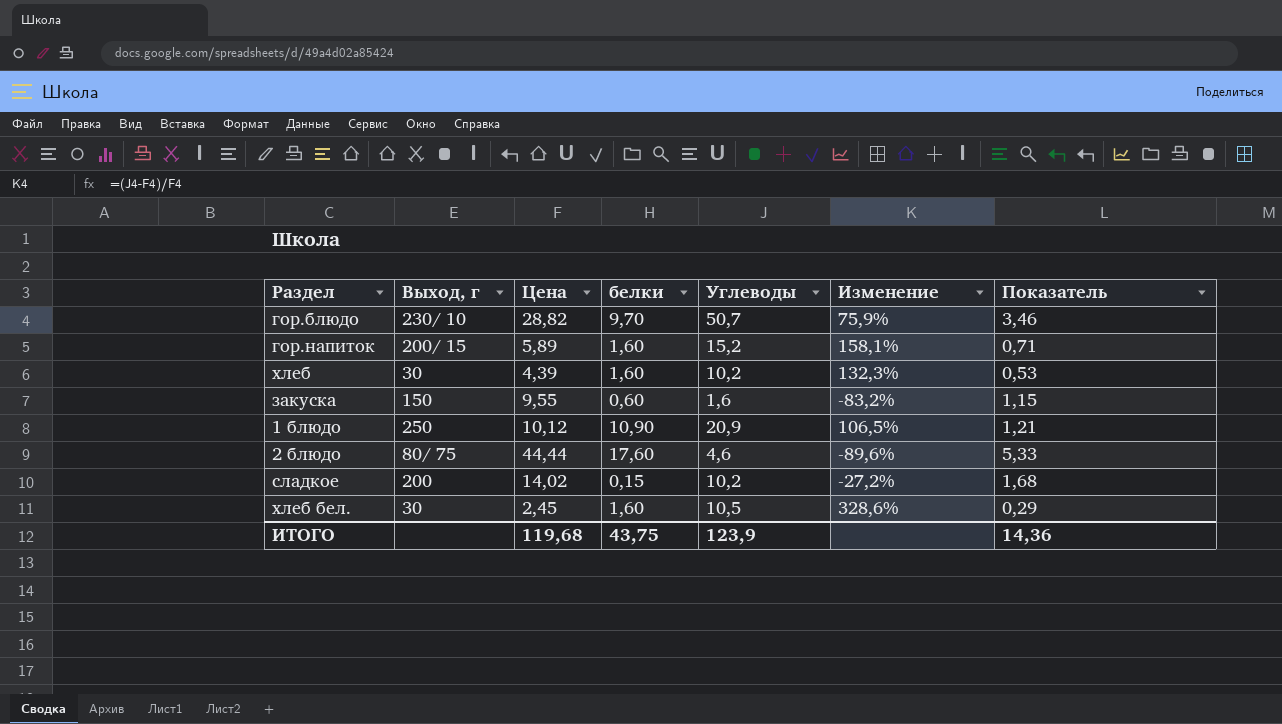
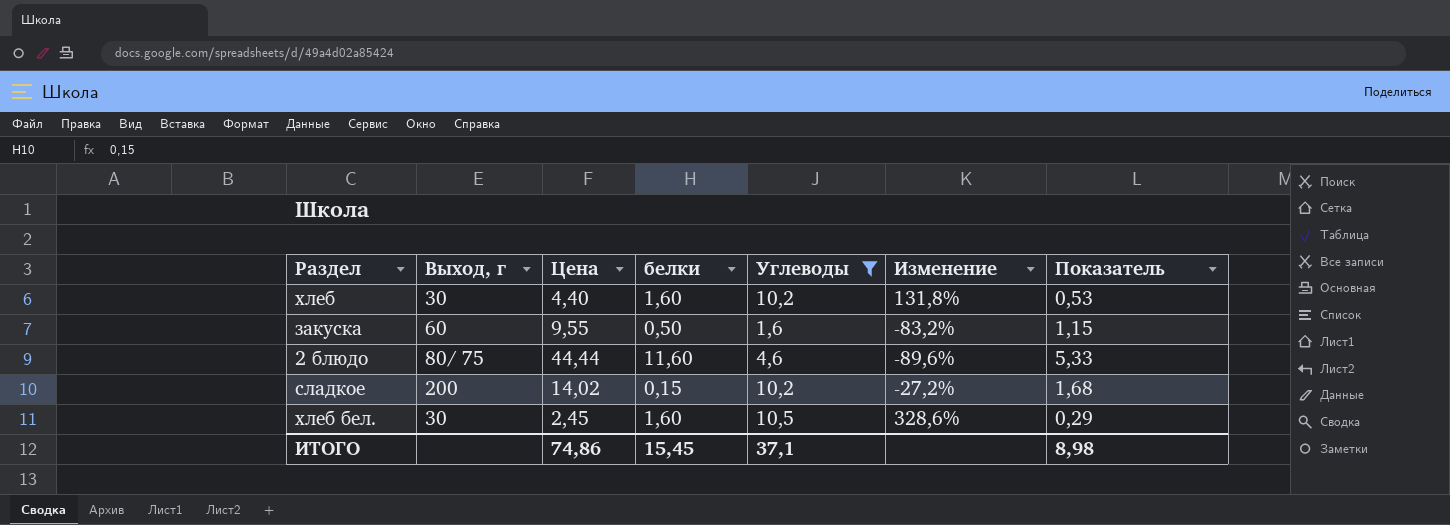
filter: none -> Углеводы <= 10,5
хлеб | Цена: 4,39 -> 4,40
хлеб | Изменение: 132,3% -> 131,8%
закуска | Выход, г: 150 -> 60
закуска | белки: 0,60 -> 0,50
2 блюдо | белки: 17,60 -> 11,60
ИТОГО | Цена: 119,68 -> 74,86
ИТОГО | белки: 43,75 -> 15,45
ИТОГО | Углеводы: 123,9 -> 37,1
ИТОГО | Показатель: 14,36 -> 8,98

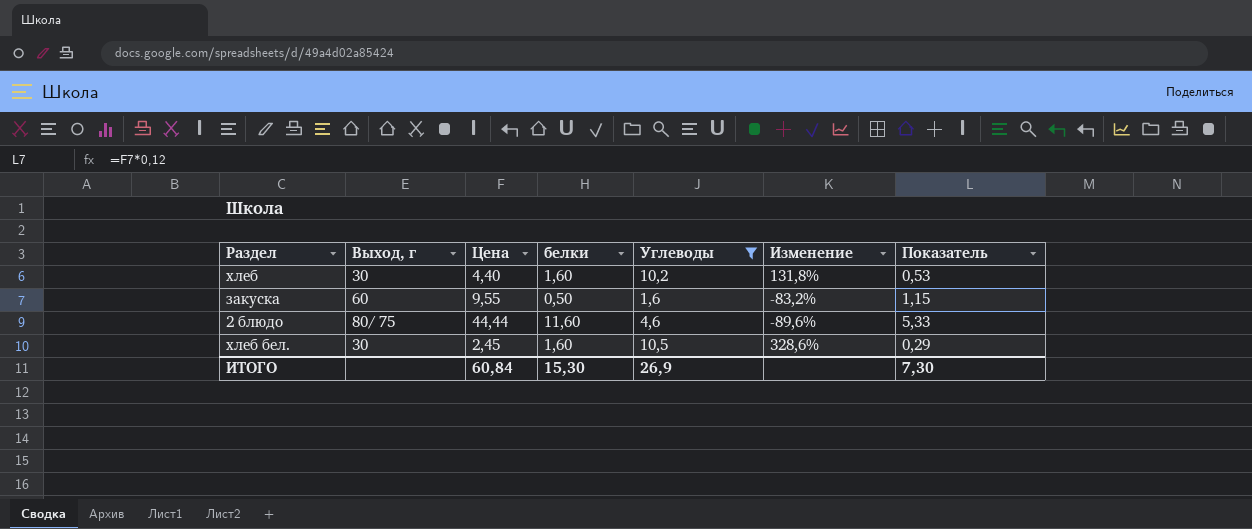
row сладкое: 200 | 14,02 | 0,15 | 10,2 | -27,2% | 1,68 -> none
ИТОГО | Цена: 74,86 -> 60,84
ИТОГО | белки: 15,45 -> 15,30
ИТОГО | Углеводы: 37,1 -> 26,9
ИТОГО | Показатель: 8,98 -> 7,30

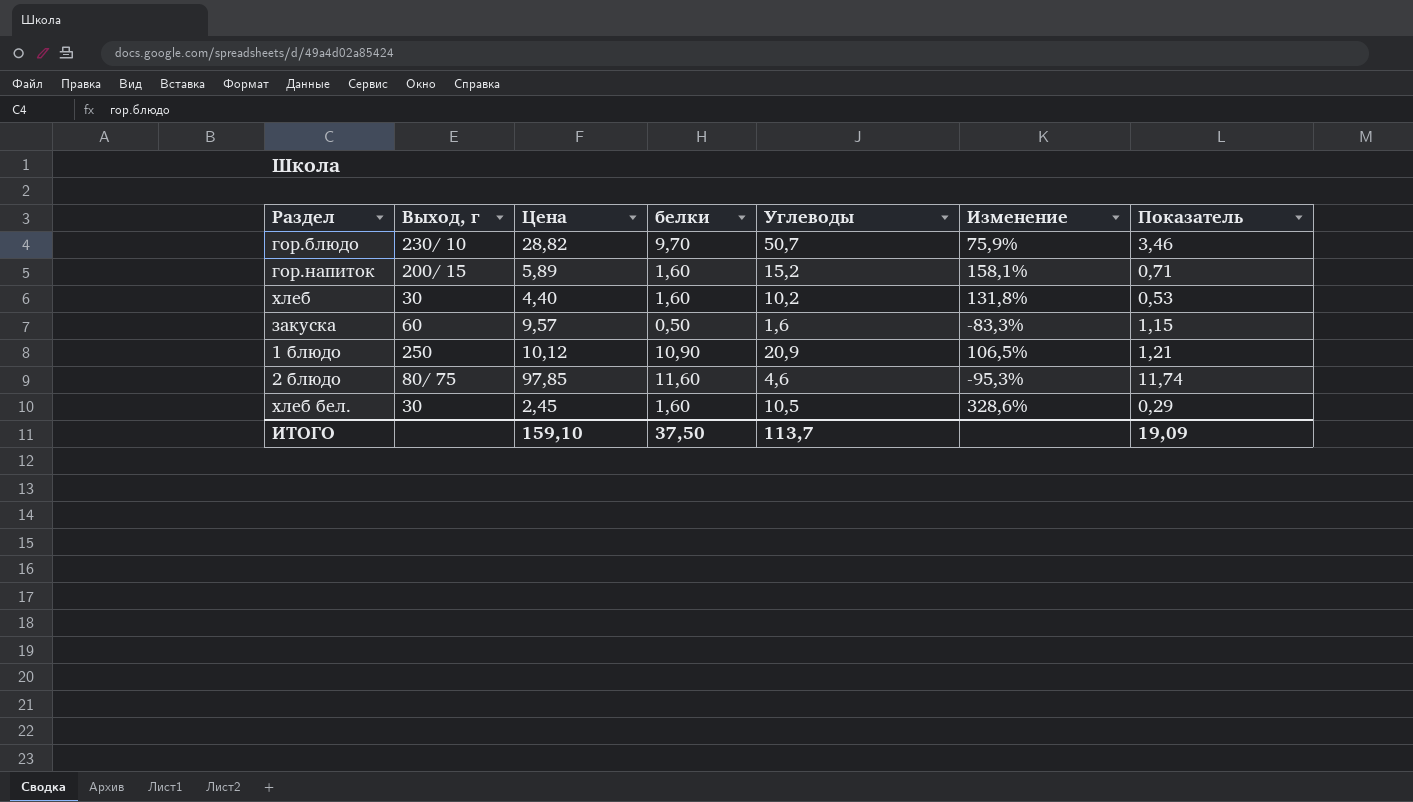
filter: Углеводы <= 10,5 -> none
закуска | Цена: 9,55 -> 9,57
закуска | Изменение: -83,2% -> -83,3%
2 блюдо | Цена: 44,44 -> 97,85
2 блюдо | Изменение: -89,6% -> -95,3%
2 блюдо | Показатель: 5,33 -> 11,74
ИТОГО | Цена: 60,84 -> 159,10
ИТОГО | белки: 15,30 -> 37,50
ИТОГО | Углеводы: 26,9 -> 113,7
ИТОГО | Показатель: 7,30 -> 19,09

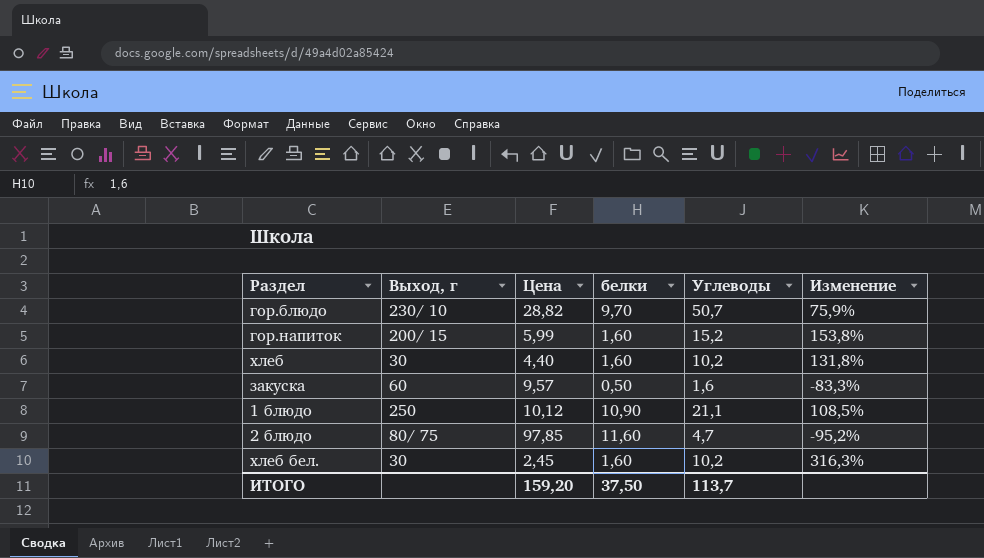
column Показатель | formula: [Цена] * 0,12 -> none
гор.напиток | Цена: 5,89 -> 5,99
гор.напиток | Изменение: 158,1% -> 153,8%
1 блюдо | Углеводы: 20,9 -> 21,1
1 блюдо | Изменение: 106,5% -> 108,5%
2 блюдо | Углеводы: 4,6 -> 4,7
2 блюдо | Изменение: -95,3% -> -95,2%
хлеб бел. | Углеводы: 10,5 -> 10,2
хлеб бел. | Изменение: 328,6% -> 316,3%
ИТОГО | Цена: 159,10 -> 159,20

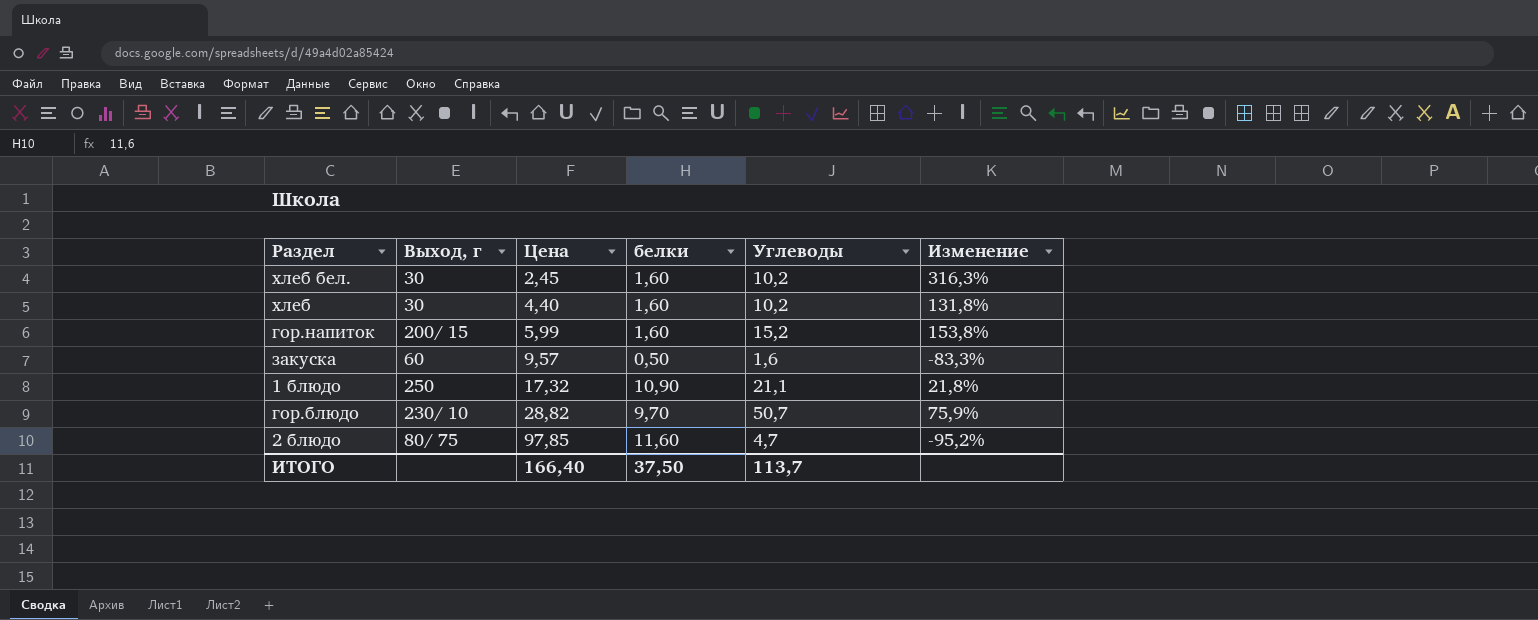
row order: none -> Цена ascending
1 блюдо | Цена: 10,12 -> 17,32
1 блюдо | Изменение: 108,5% -> 21,8%
ИТОГО | Цена: 159,20 -> 166,40

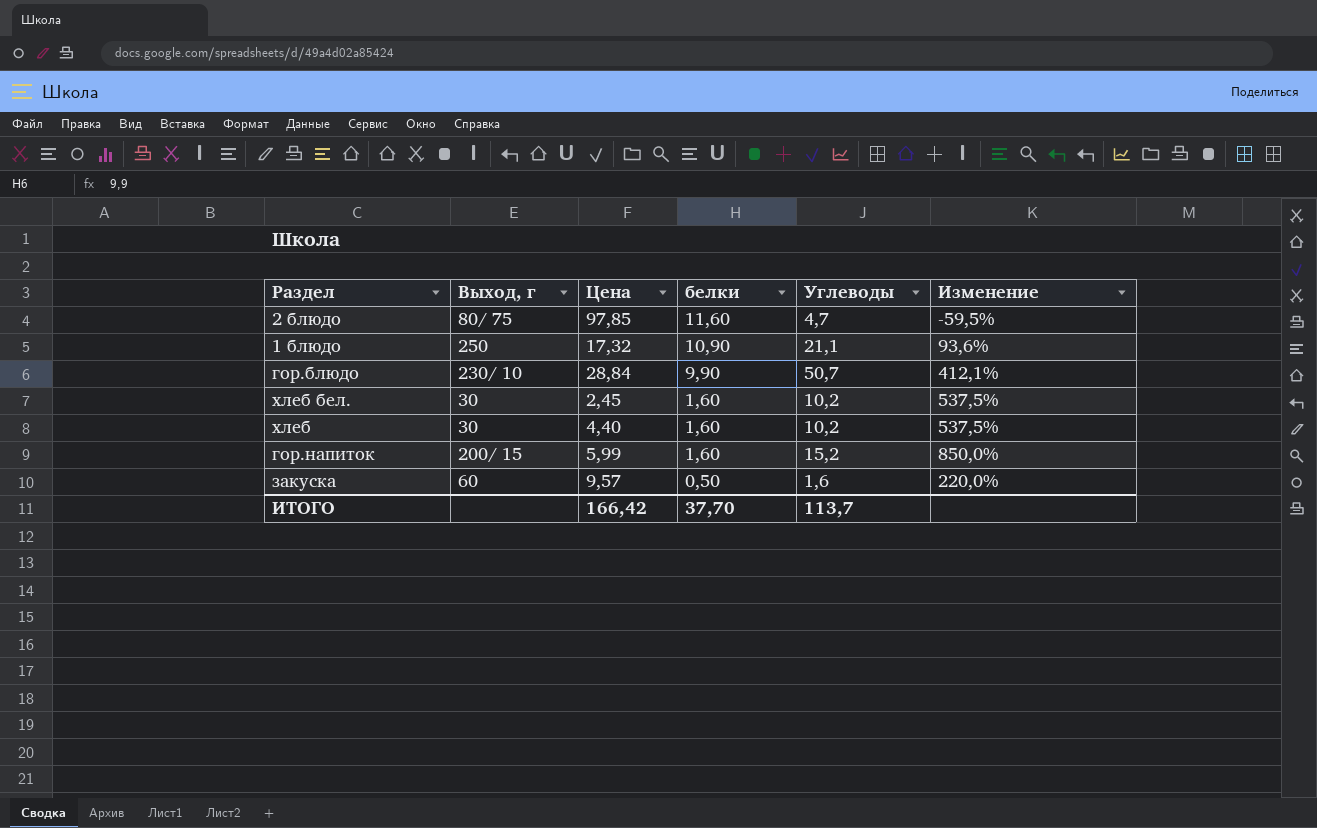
row order: Цена ascending -> белки descending
column Изменение | formula: ([Углеводы] - [Цена]) / [Цена] -> ([Углеводы] - [белки]) / [белки]
гор.блюдо | Цена: 28,82 -> 28,84
гор.блюдо | белки: 9,70 -> 9,90
ИТОГО | Цена: 166,40 -> 166,42
ИТОГО | белки: 37,50 -> 37,70

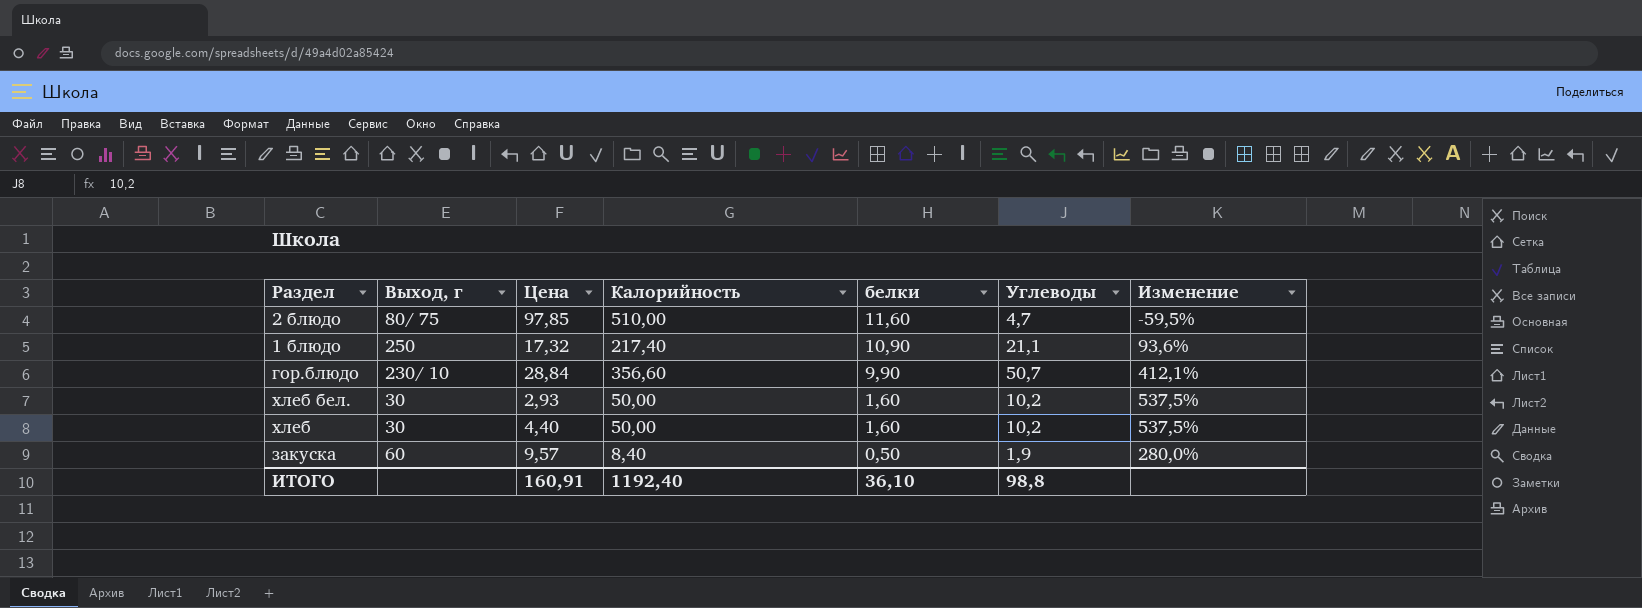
column Калорийность | position: none -> 4
row гор.напиток: 200/ 15 | 5,99 | 1,60 | 15,2 | 850,0% -> none
хлеб бел. | Цена: 2,45 -> 2,93
закуска | Углеводы: 1,6 -> 1,9
закуска | Изменение: 220,0% -> 280,0%
ИТОГО | Цена: 166,42 -> 160,91
ИТОГО | белки: 37,70 -> 36,10
ИТОГО | Углеводы: 113,7 -> 98,8

